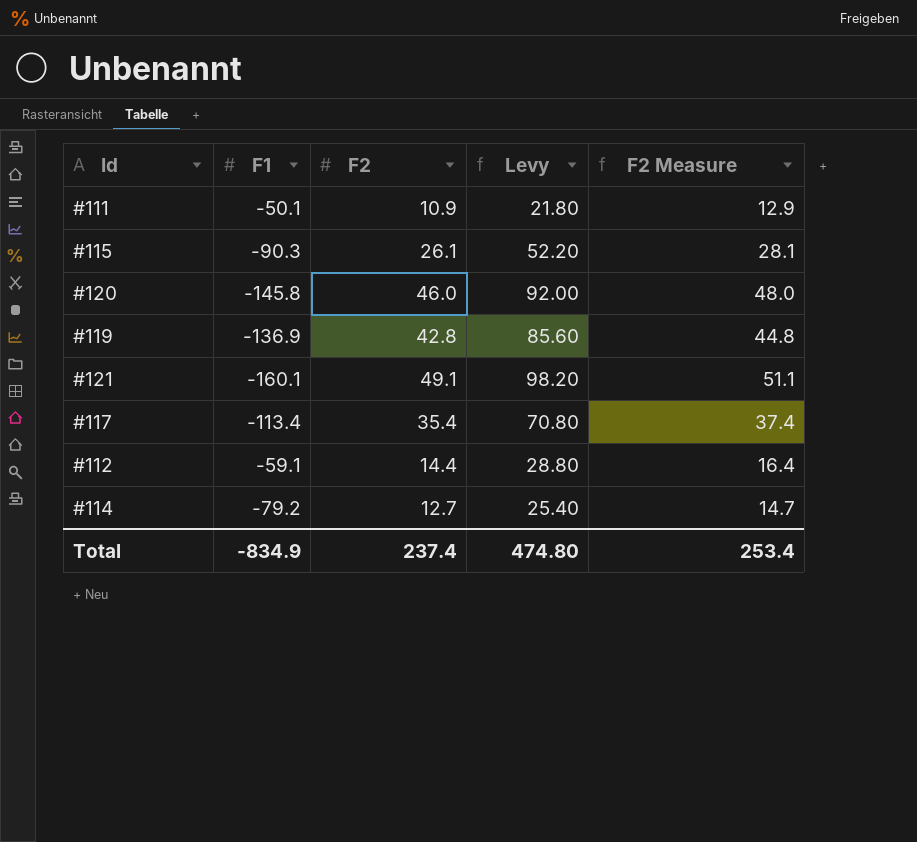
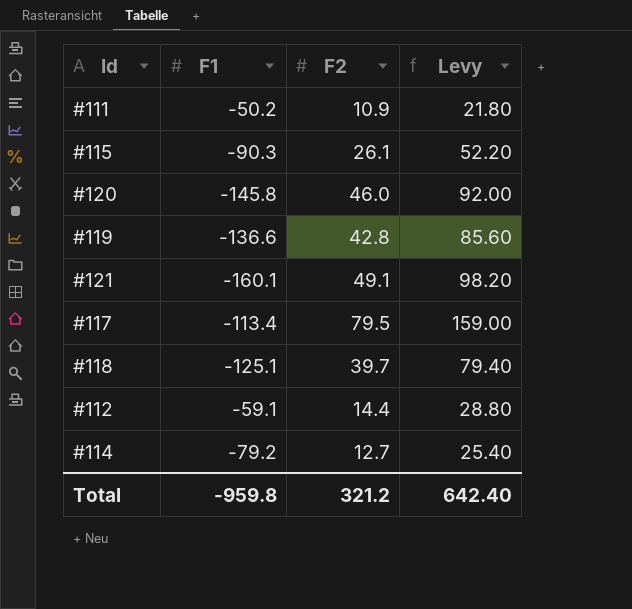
column F2 Measure | formula: [F2] + 2 -> none
#111 | F1: -50.1 -> -50.2
#119 | F1: -136.9 -> -136.6
#117 | F2: 35.4 -> 79.5
#117 | Levy: 70.80 -> 159.00
row #118: none -> -125.1 | 39.7 | 79.40
Total | F1: -834.9 -> -959.8
Total | F2: 237.4 -> 321.2
Total | Levy: 474.80 -> 642.40

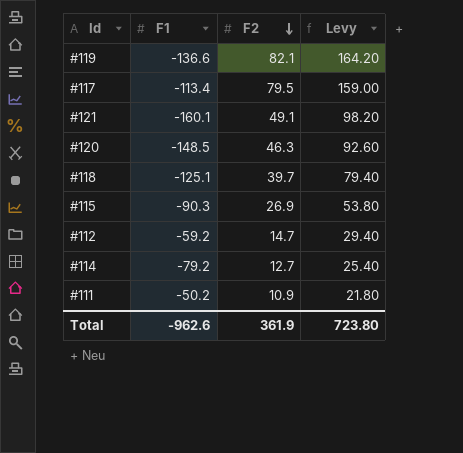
row order: none -> F2 descending
#119 | F2: 42.8 -> 82.1
#119 | Levy: 85.60 -> 164.20
#120 | F1: -145.8 -> -148.5
#120 | F2: 46.0 -> 46.3
#120 | Levy: 92.00 -> 92.60
#115 | F2: 26.1 -> 26.9
#115 | Levy: 52.20 -> 53.80
#112 | F1: -59.1 -> -59.2
#112 | F2: 14.4 -> 14.7
#112 | Levy: 28.80 -> 29.40
Total | F1: -959.8 -> -962.6
Total | F2: 321.2 -> 361.9
Total | Levy: 642.40 -> 723.80

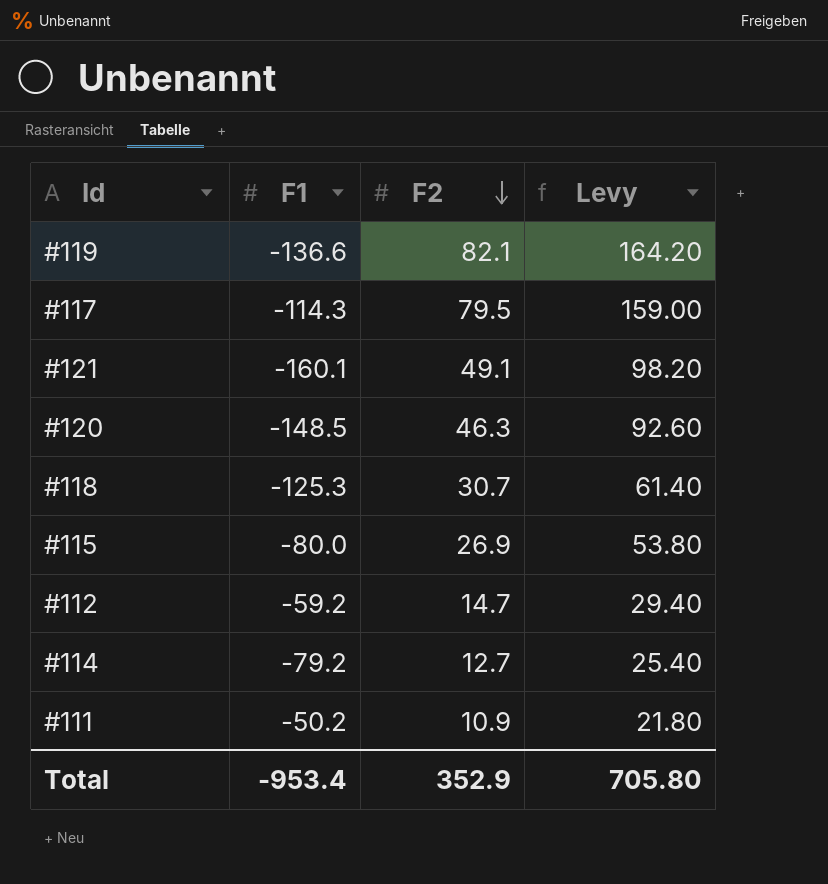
#117 | F1: -113.4 -> -114.3
#118 | F1: -125.1 -> -125.3
#118 | F2: 39.7 -> 30.7
#118 | Levy: 79.40 -> 61.40
#115 | F1: -90.3 -> -80.0
Total | F1: -962.6 -> -953.4
Total | F2: 361.9 -> 352.9
Total | Levy: 723.80 -> 705.80

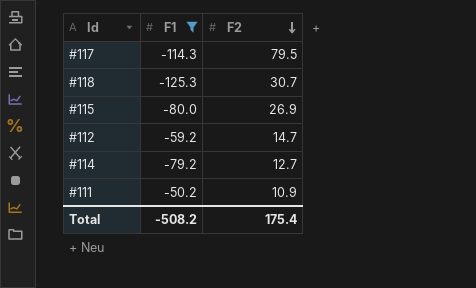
filter: none -> F1 >= -125.3
column Levy | formula: [F2] * 2 -> none
Total | F1: -953.4 -> -508.2
Total | F2: 352.9 -> 175.4

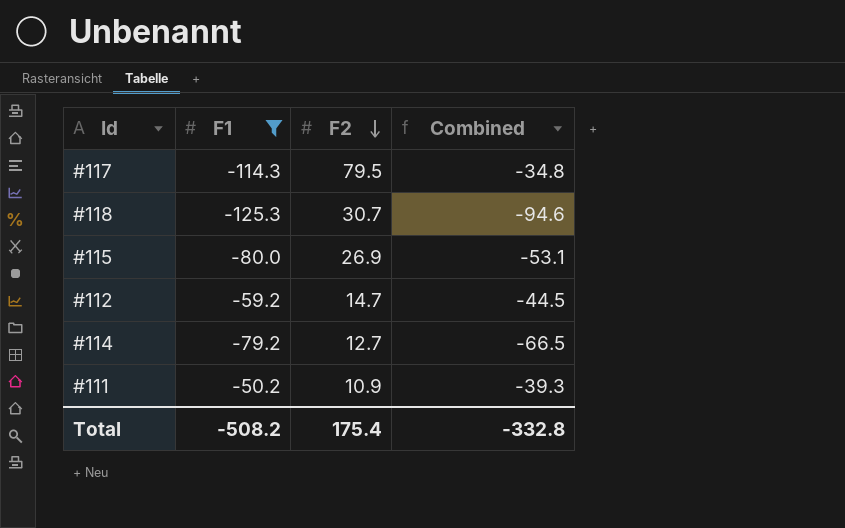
column Combined | formula: none -> [F1] + [F2]

